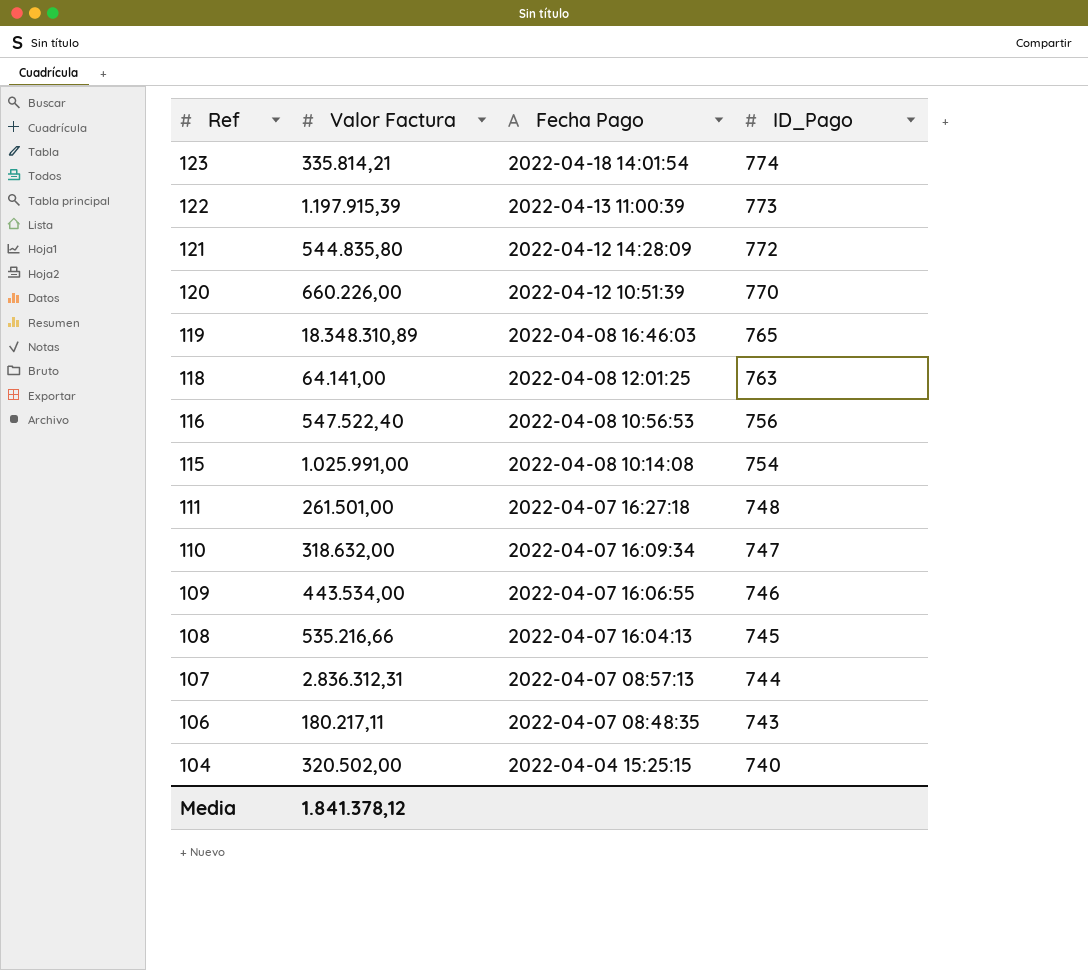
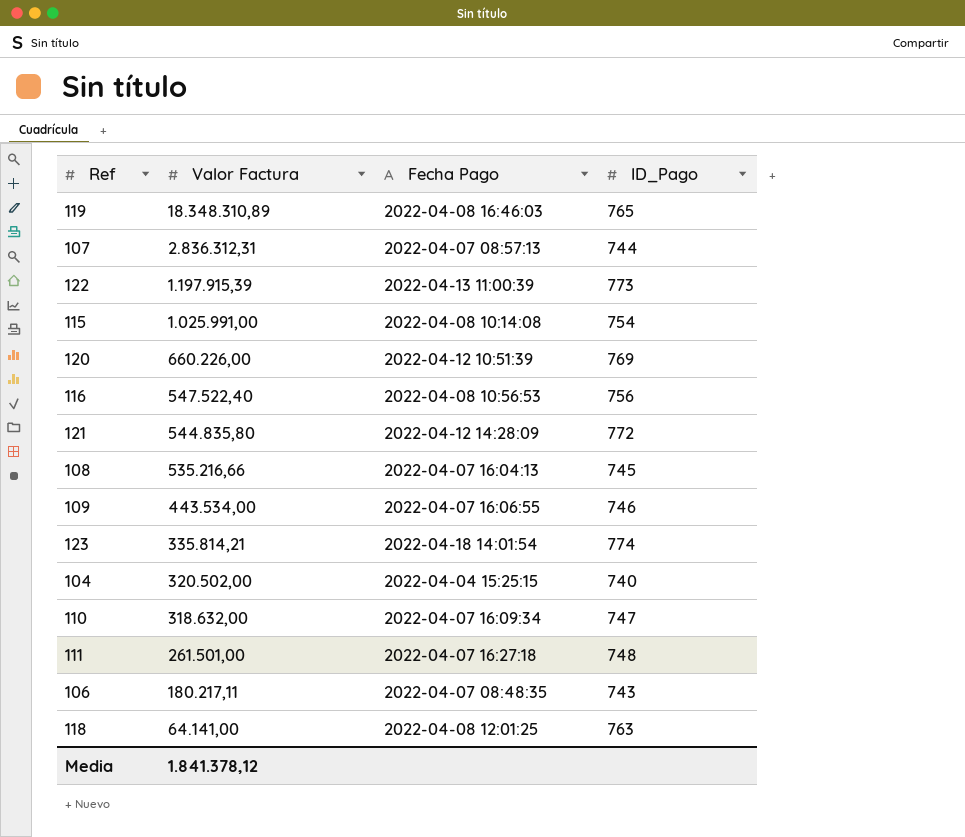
row order: Ref descending -> Valor Factura descending
120 | ID_Pago: 770 -> 769

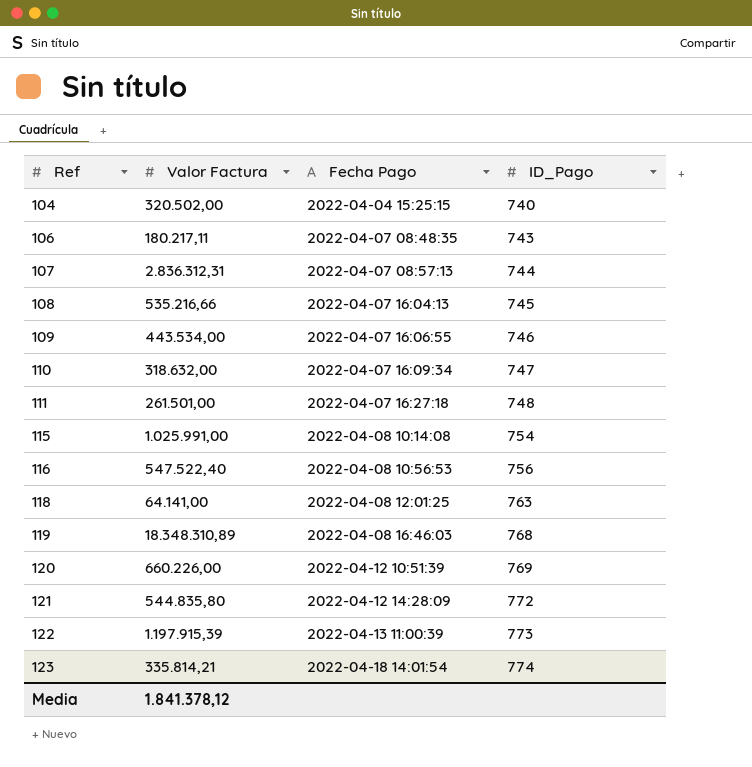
row order: Valor Factura descending -> Ref ascending
119 | ID_Pago: 765 -> 768

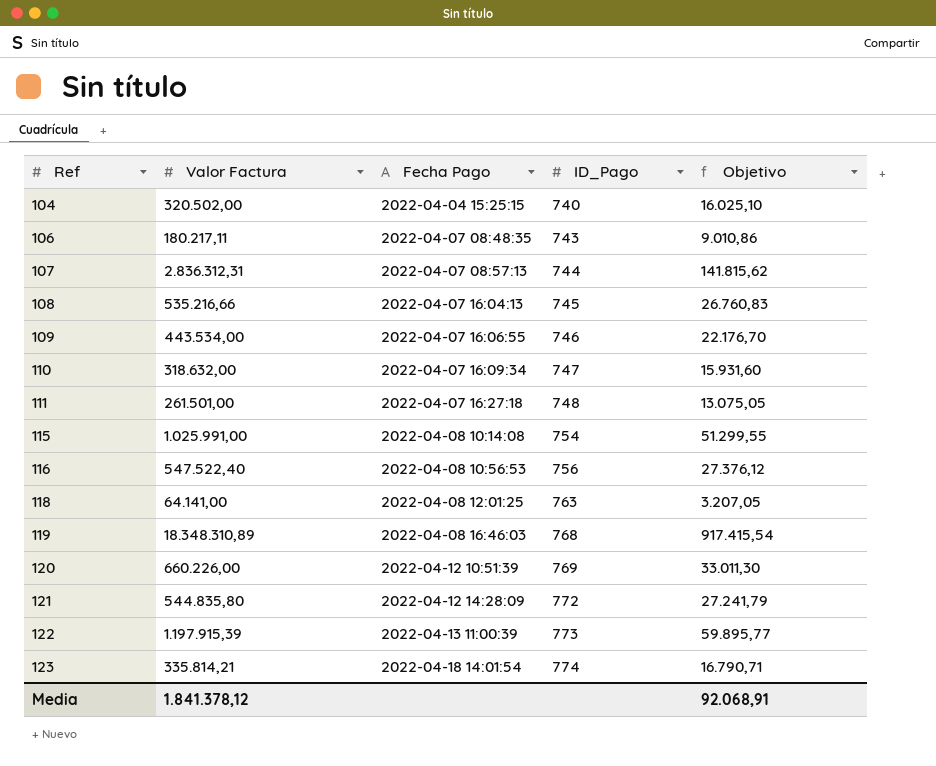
column Objetivo | formula: none -> [Valor Factura] * 0,05

